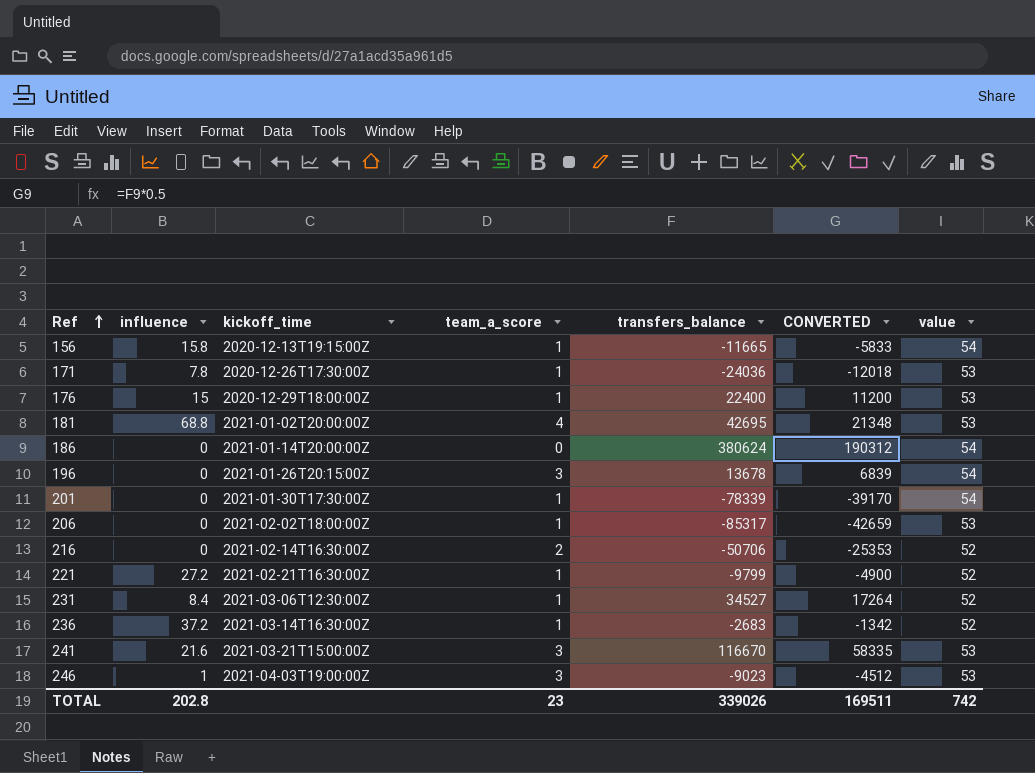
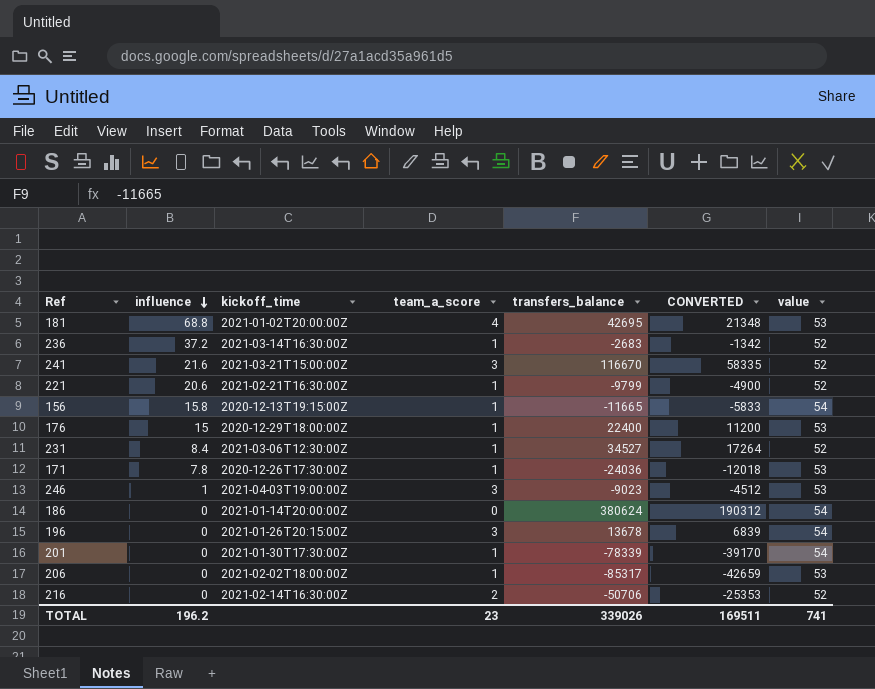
row order: Ref ascending -> influence descending
241 | value: 53 -> 52
221 | influence: 27.2 -> 20.6
TOTAL | influence: 202.8 -> 196.2
TOTAL | value: 742 -> 741

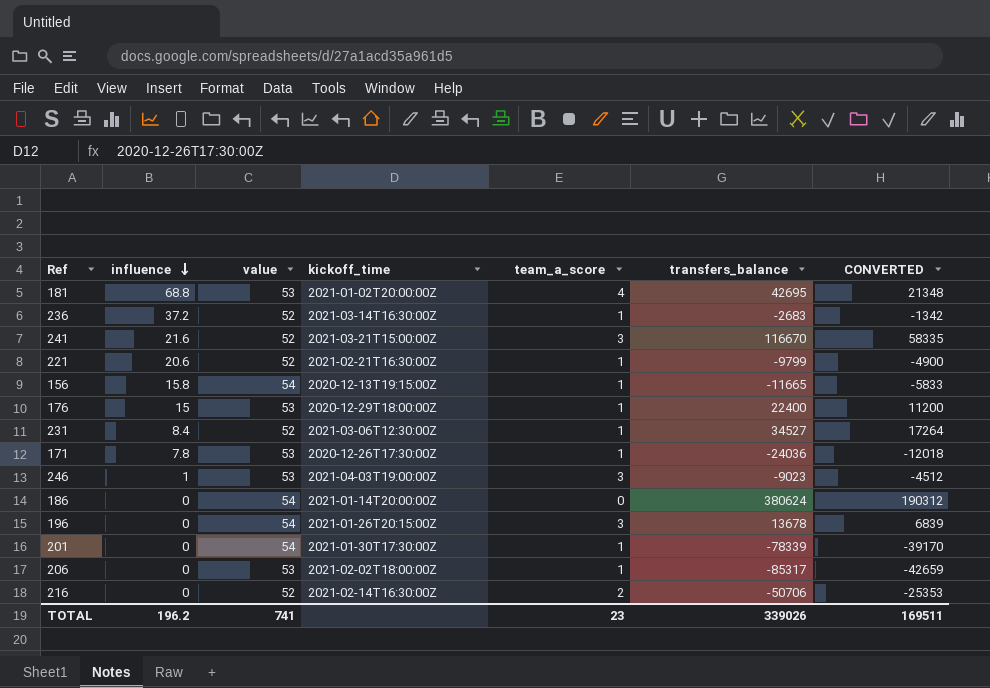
column value | position: 7 -> 3

